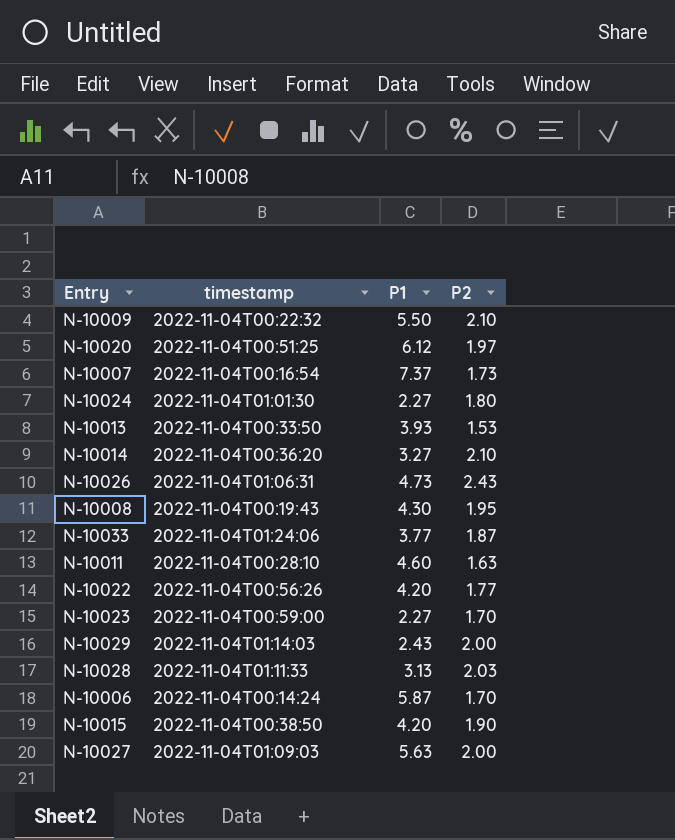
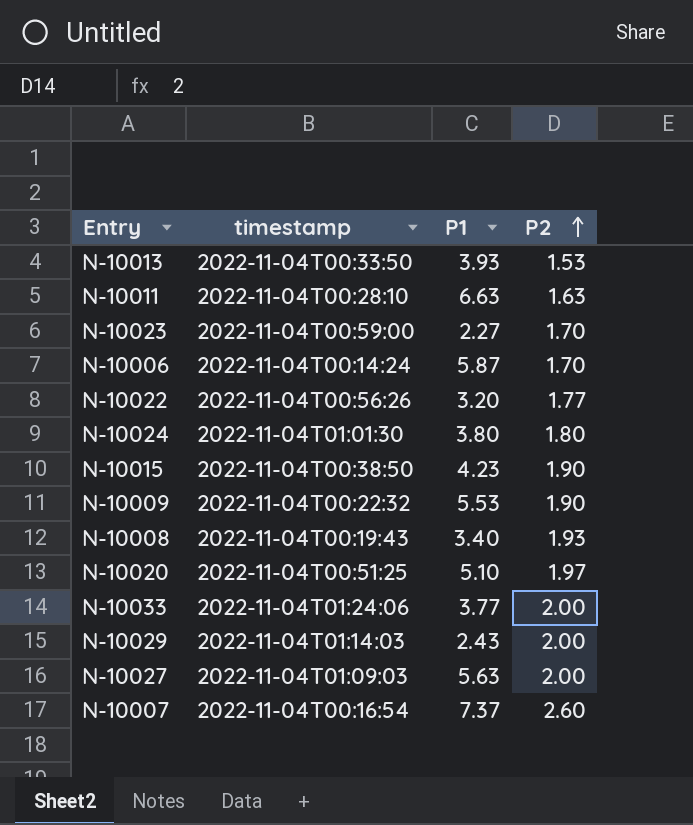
row order: none -> P2 ascending
row N-10014: 2022-11-04T00:36:20 | 3.27 | 2.10 -> none
row N-10026: 2022-11-04T01:06:31 | 4.73 | 2.43 -> none
row N-10028: 2022-11-04T01:11:33 | 3.13 | 2.03 -> none
N-10011 | P1: 4.60 -> 6.63
N-10022 | P1: 4.20 -> 3.20
N-10024 | P1: 2.27 -> 3.80
N-10015 | P1: 4.20 -> 4.23
N-10009 | P1: 5.50 -> 5.53
N-10009 | P2: 2.10 -> 1.90
N-10008 | P1: 4.30 -> 3.40
N-10008 | P2: 1.95 -> 1.93
N-10020 | P1: 6.12 -> 5.10
N-10033 | P2: 1.87 -> 2.00
N-10007 | P2: 1.73 -> 2.60

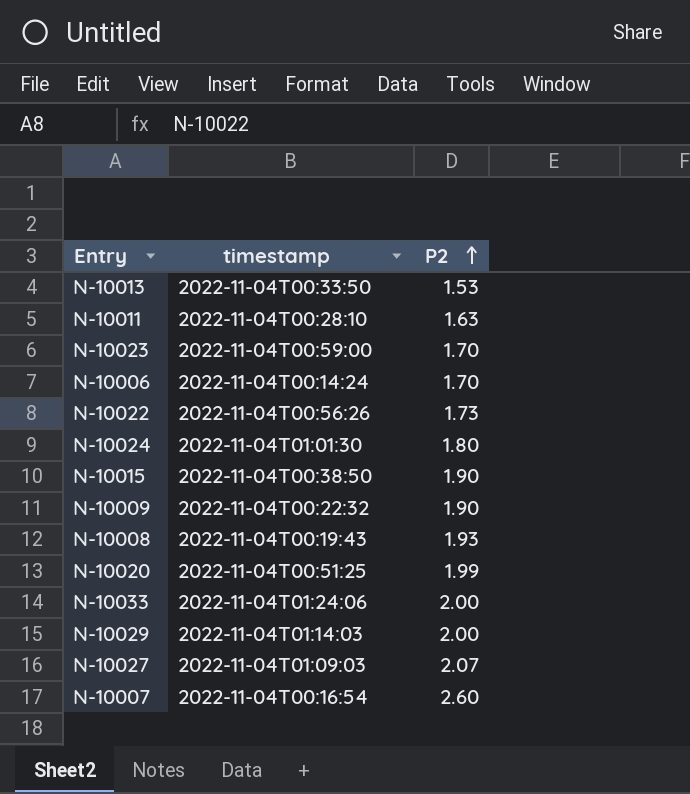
column P1 | position: 3 -> none
N-10022 | P2: 1.77 -> 1.73
N-10020 | P2: 1.97 -> 1.99
N-10027 | P2: 2.00 -> 2.07

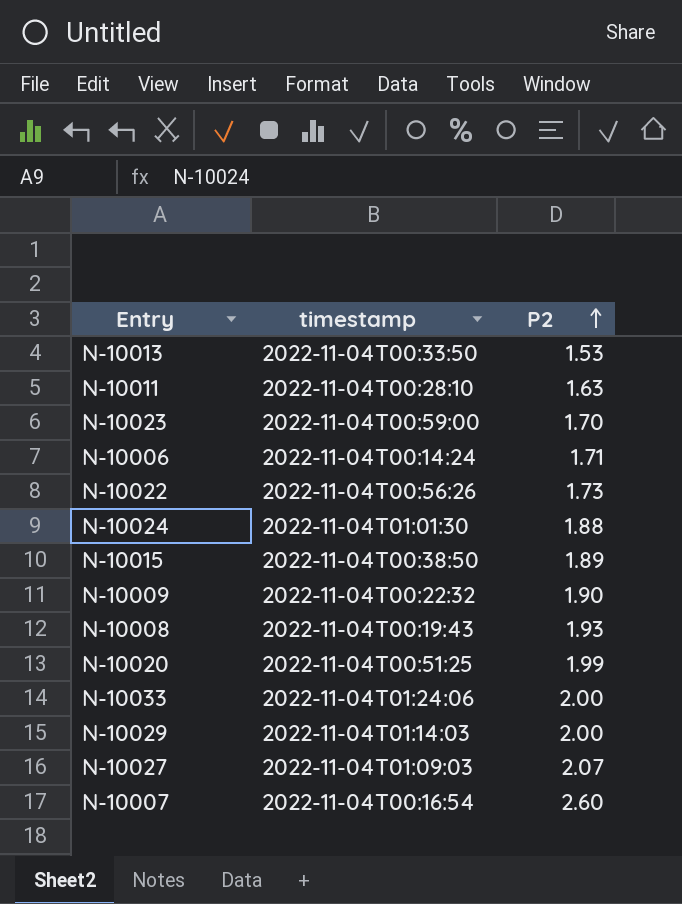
N-10006 | P2: 1.70 -> 1.71
N-10024 | P2: 1.80 -> 1.88
N-10015 | P2: 1.90 -> 1.89

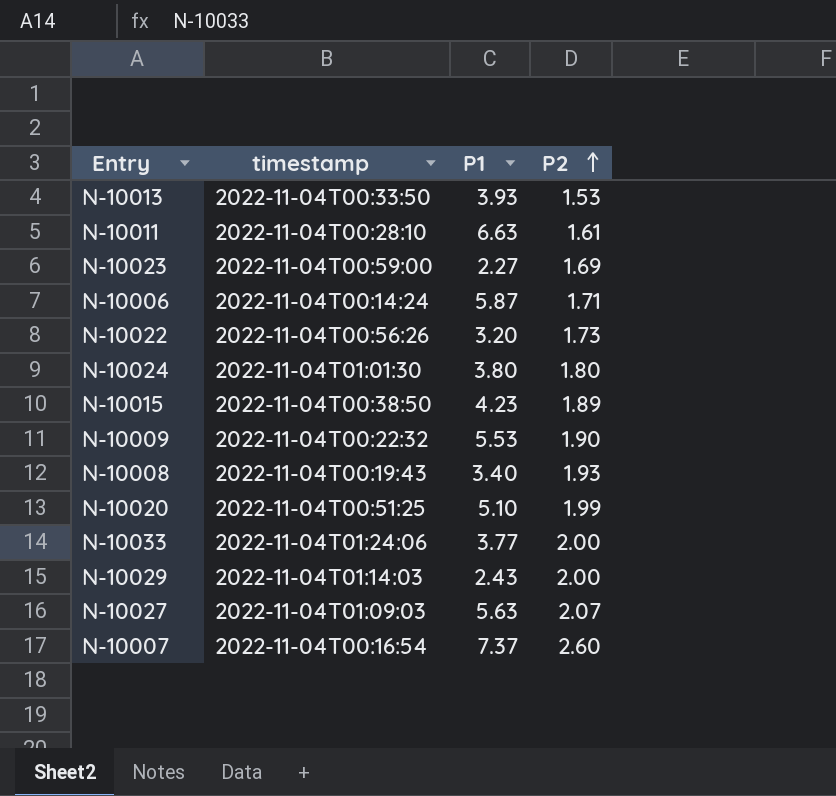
column P1 | position: none -> 3
N-10011 | P2: 1.63 -> 1.61
N-10023 | P2: 1.70 -> 1.69
N-10024 | P2: 1.88 -> 1.80

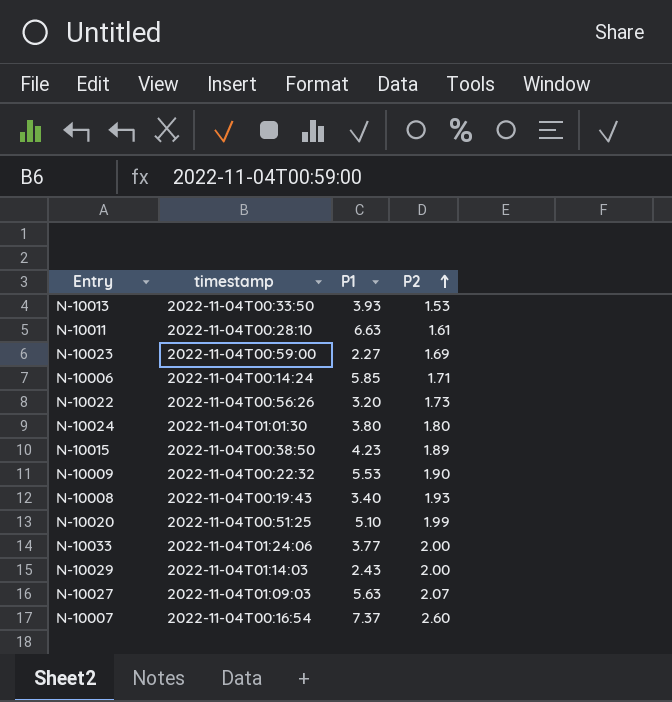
N-10006 | P1: 5.87 -> 5.85

